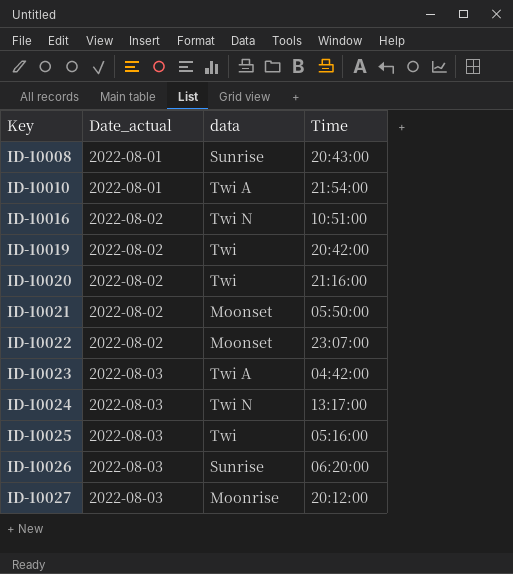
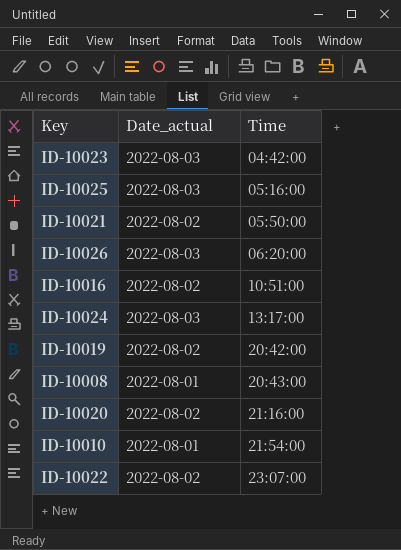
row order: Key ascending -> Time ascending
column data | position: 3 -> none
row ID-10027: 2022-08-03 | Moonrise | 20:12:00 -> none

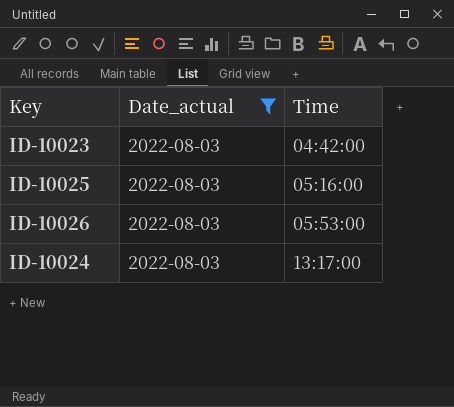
filter: none -> Date_actual = 2022-08-03
ID-10026 | Time: 06:20:00 -> 05:53:00

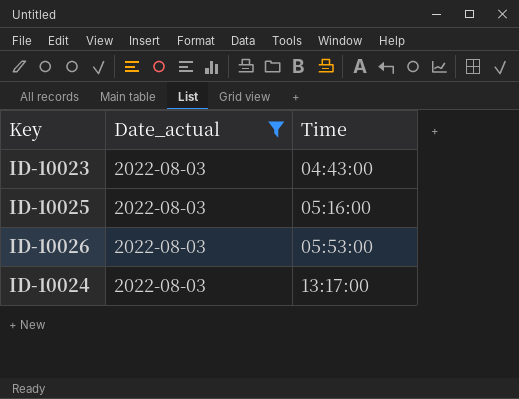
ID-10023 | Time: 04:42:00 -> 04:43:00

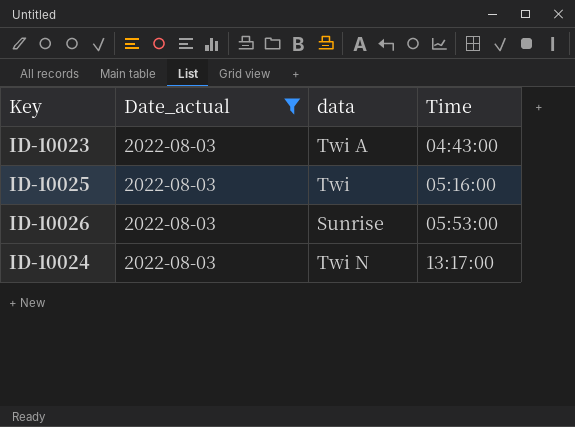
column data | position: none -> 3

